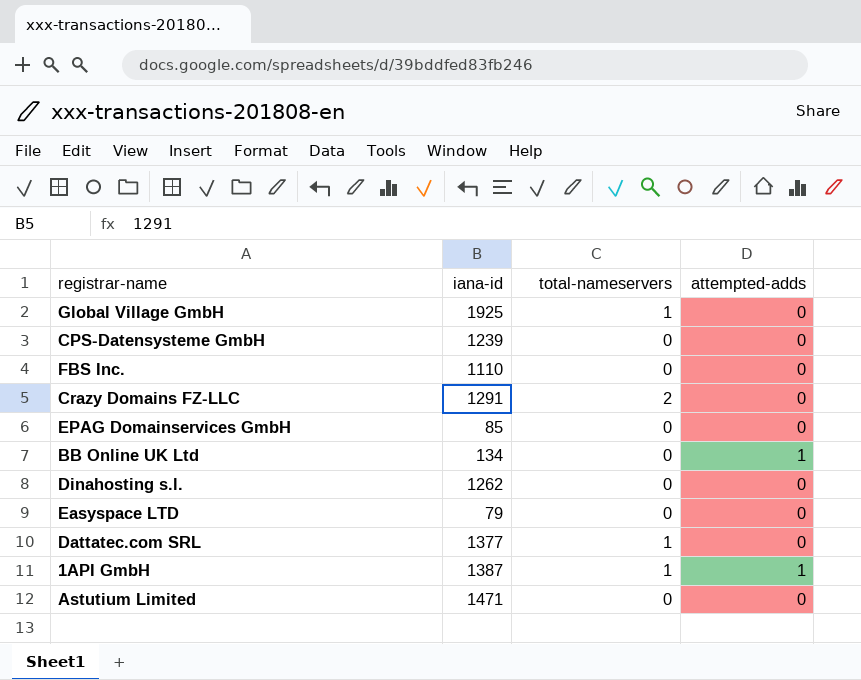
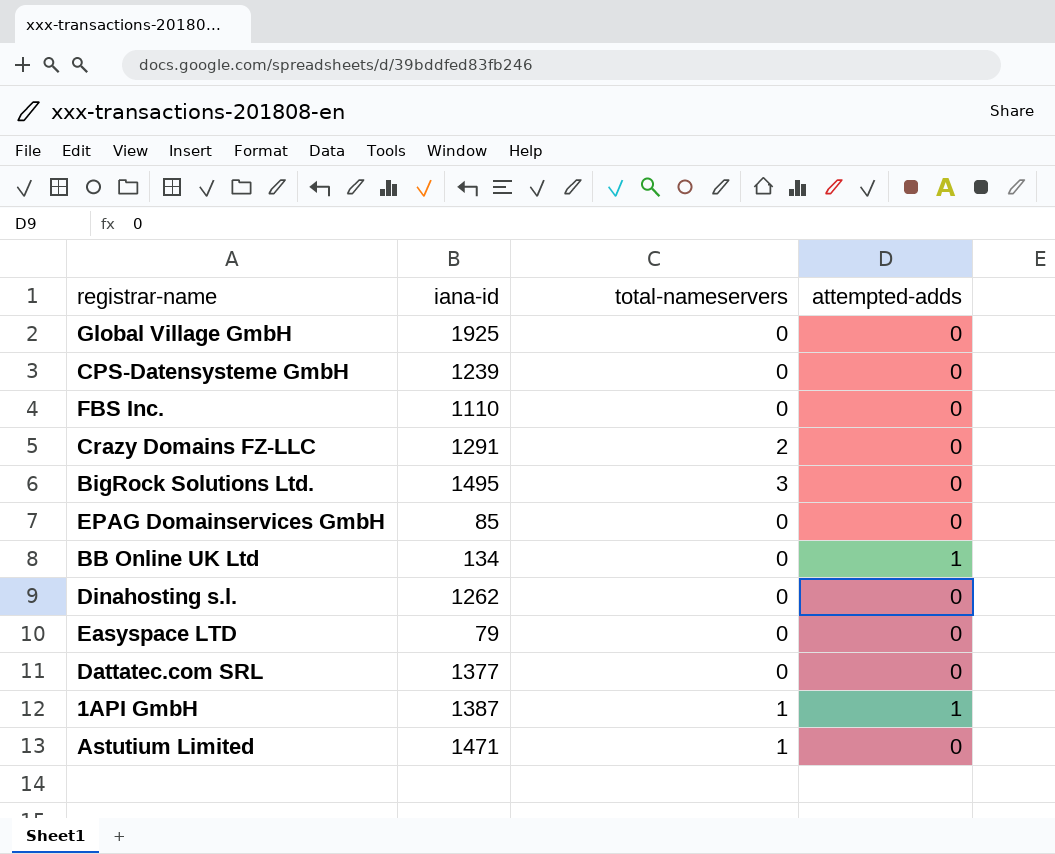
Global Village GmbH | total-nameservers: 1 -> 0
row BigRock Solutions Ltd.: none -> 1495 | 3 | 0
Dattatec.com SRL | total-nameservers: 1 -> 0
Astutium Limited | total-nameservers: 0 -> 1

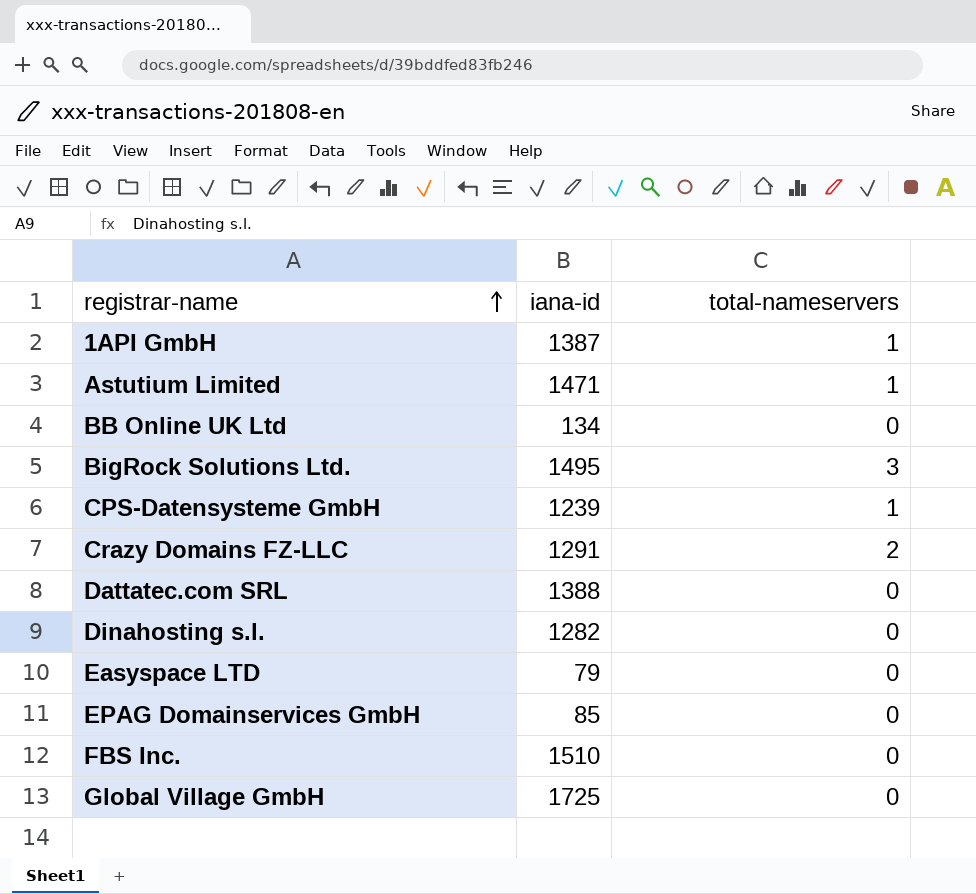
row order: none -> registrar-name ascending
column attempted-adds | position: 4 -> none
CPS-Datensysteme GmbH | total-nameservers: 0 -> 1
Dattatec.com SRL | iana-id: 1377 -> 1388
Dinahosting s.l. | iana-id: 1262 -> 1282
FBS Inc. | iana-id: 1110 -> 1510
Global Village GmbH | iana-id: 1925 -> 1725

